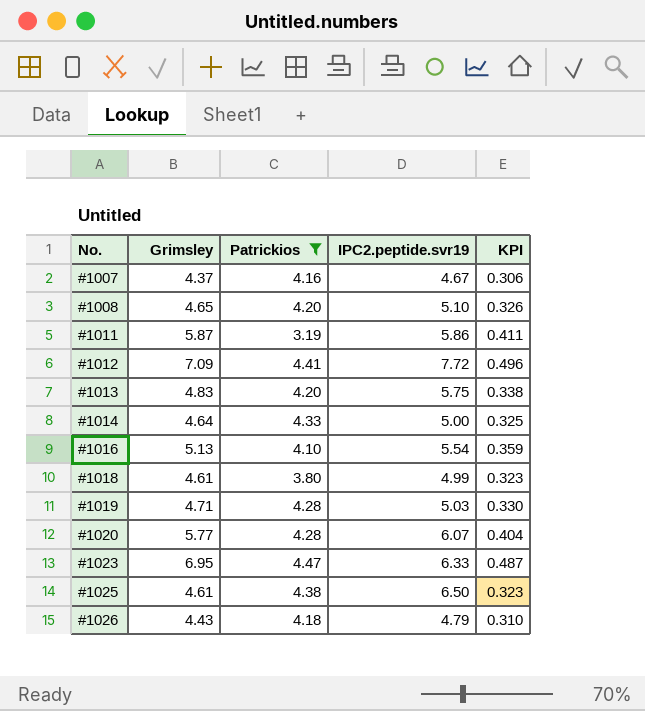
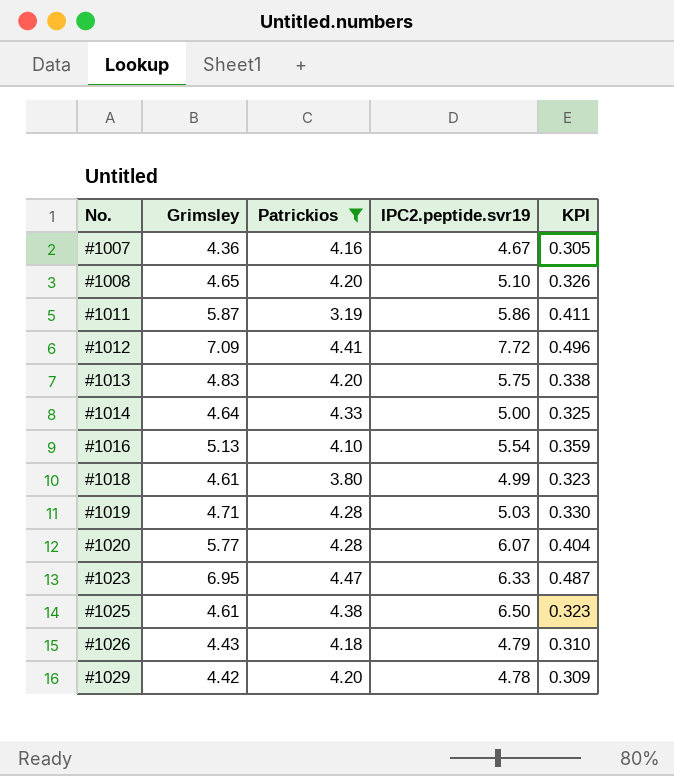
#1007 | Grimsley: 4.37 -> 4.36
#1007 | KPI: 0.306 -> 0.305
row #1029: none -> 4.42 | 4.20 | 4.78 | 0.309

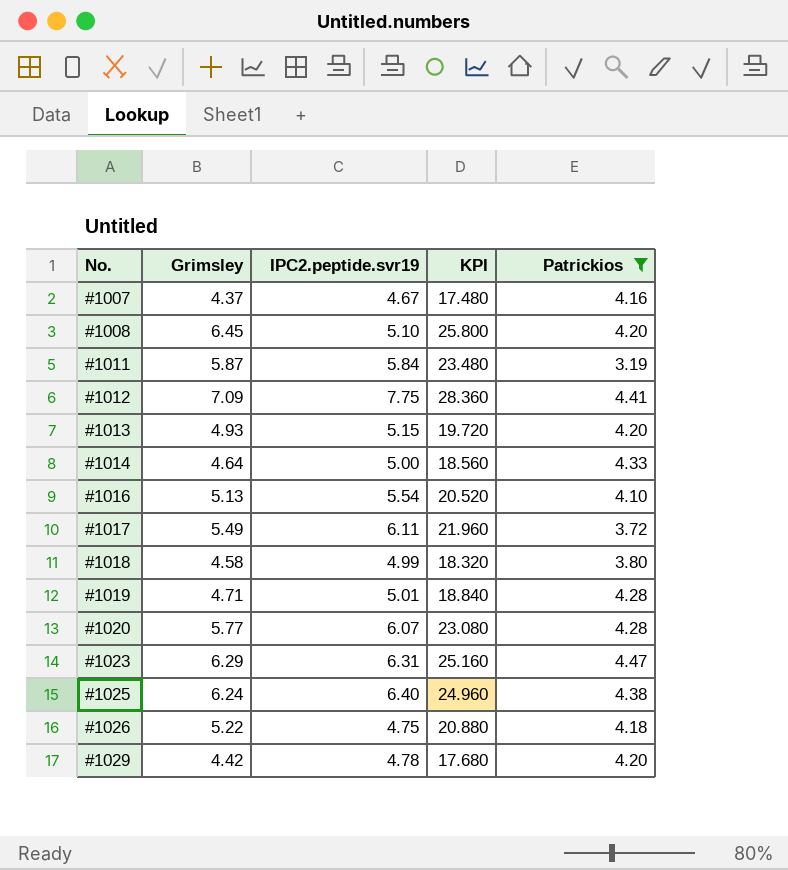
column KPI | formula: [Grimsley] * 0.07 -> [Grimsley] * 4
column Patrickios | position: 3 -> 5
#1007 | Grimsley: 4.36 -> 4.37
#1008 | Grimsley: 4.65 -> 6.45
#1011 | IPC2.peptide.svr19: 5.86 -> 5.84
#1012 | IPC2.peptide.svr19: 7.72 -> 7.75
#1013 | Grimsley: 4.83 -> 4.93
#1013 | IPC2.peptide.svr19: 5.75 -> 5.15
row #1017: none -> 5.49 | 6.11 | 21.960 | 3.72
#1018 | Grimsley: 4.61 -> 4.58
#1019 | IPC2.peptide.svr19: 5.03 -> 5.01
#1023 | Grimsley: 6.95 -> 6.29
#1023 | IPC2.peptide.svr19: 6.33 -> 6.31
#1025 | Grimsley: 4.61 -> 6.24
#1025 | IPC2.peptide.svr19: 6.50 -> 6.40
#1026 | Grimsley: 4.43 -> 5.22
#1026 | IPC2.peptide.svr19: 4.79 -> 4.75

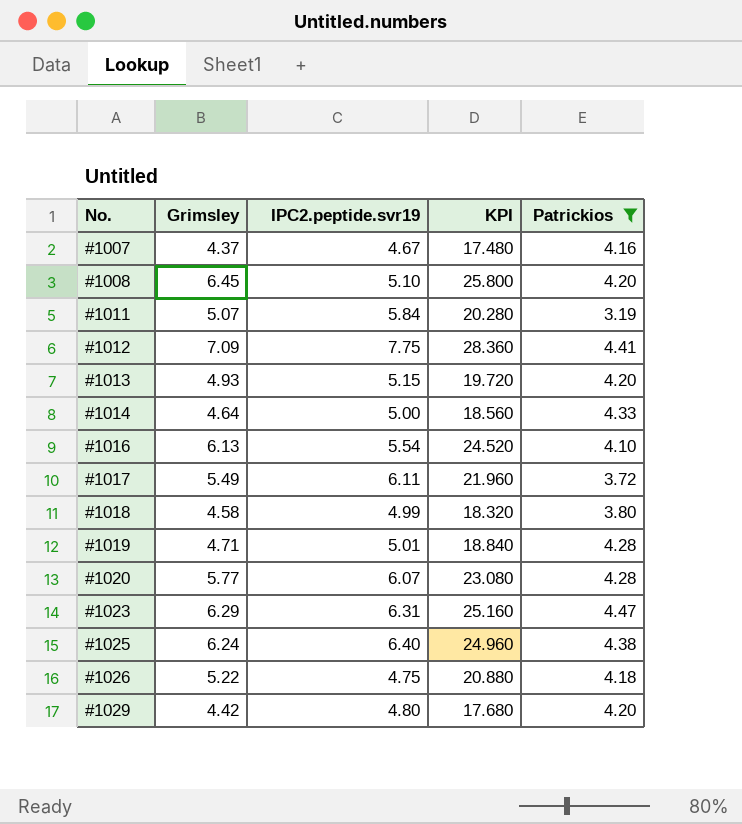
#1011 | Grimsley: 5.87 -> 5.07
#1011 | KPI: 23.480 -> 20.280
#1016 | Grimsley: 5.13 -> 6.13
#1016 | KPI: 20.520 -> 24.520
#1029 | IPC2.peptide.svr19: 4.78 -> 4.80

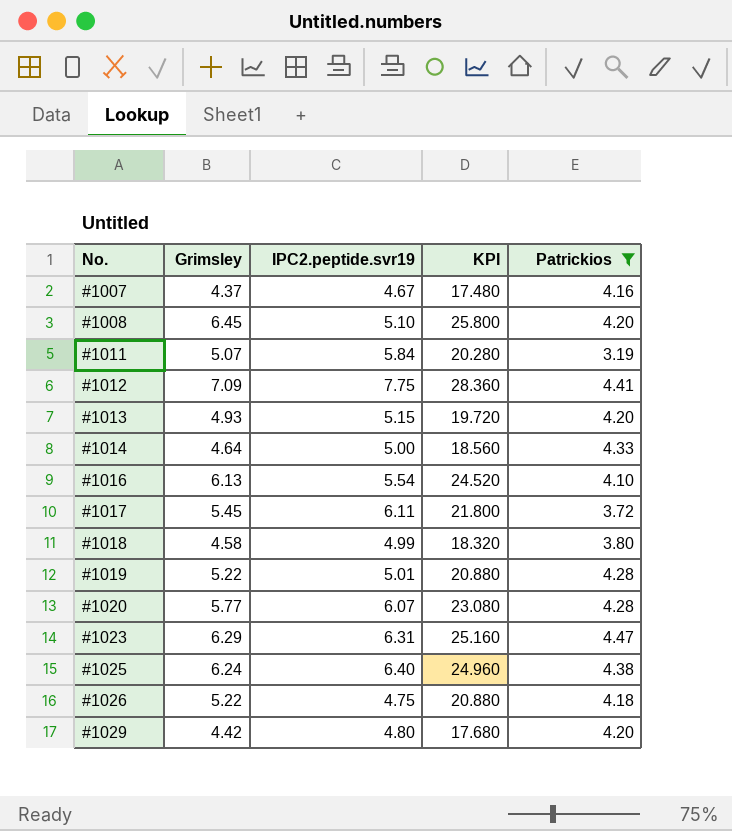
#1017 | Grimsley: 5.49 -> 5.45
#1017 | KPI: 21.960 -> 21.800
#1019 | Grimsley: 4.71 -> 5.22
#1019 | KPI: 18.840 -> 20.880

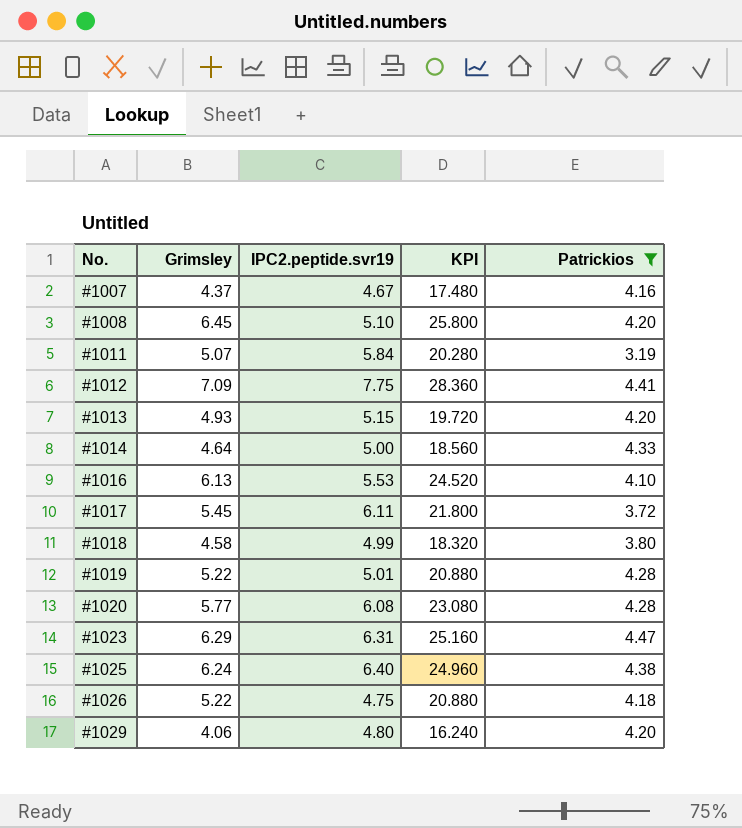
#1016 | IPC2.peptide.svr19: 5.54 -> 5.53
#1020 | IPC2.peptide.svr19: 6.07 -> 6.08
#1029 | Grimsley: 4.42 -> 4.06
#1029 | KPI: 17.680 -> 16.240

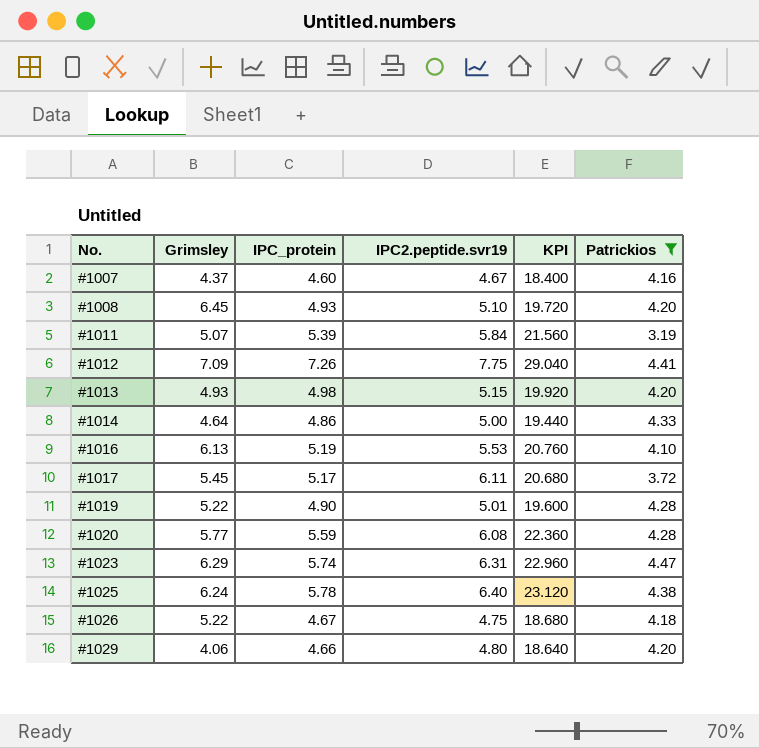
column IPC_protein | position: none -> 3
column KPI | formula: [Grimsley] * 4 -> [IPC_protein] * 4
row #1018: 4.58 | 4.99 | 18.320 | 3.80 -> none

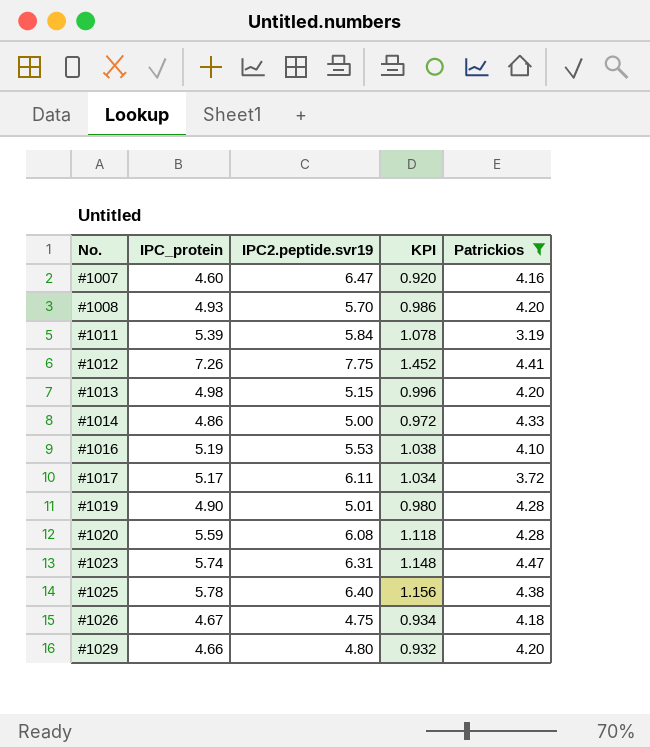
column Grimsley | position: 2 -> none
column KPI | formula: [IPC_protein] * 4 -> [IPC_protein] * 0.2
#1007 | IPC2.peptide.svr19: 4.67 -> 6.47
#1008 | IPC2.peptide.svr19: 5.10 -> 5.70

